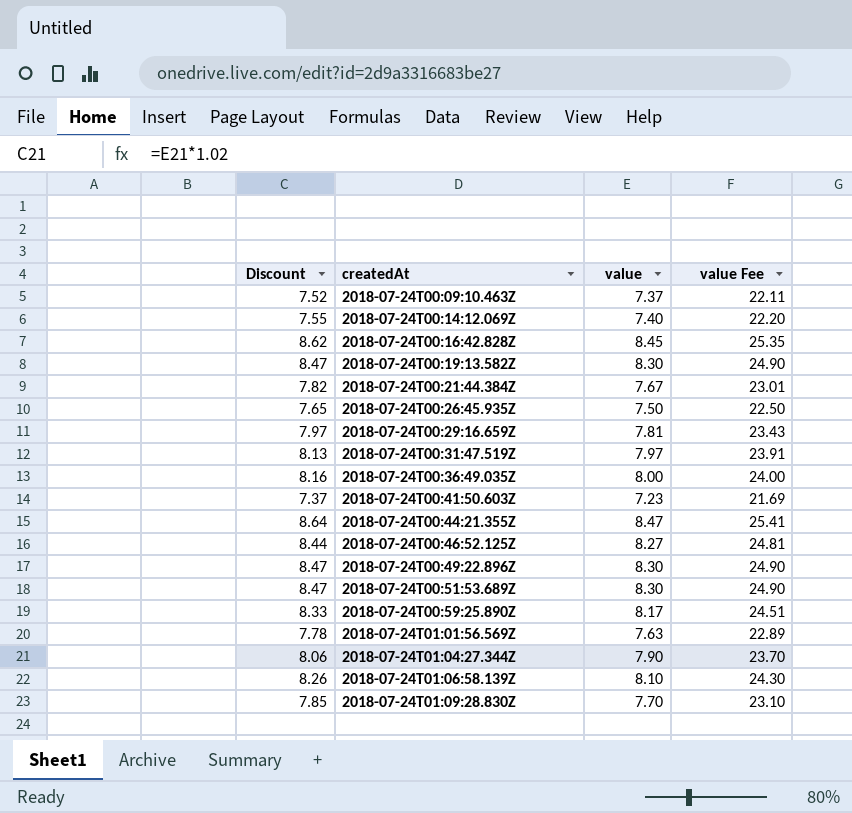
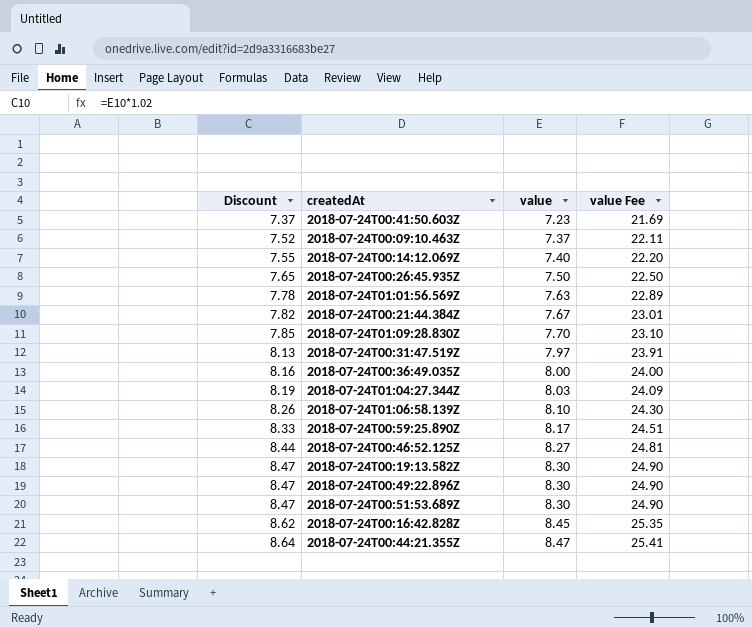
row order: createdAt ascending -> Discount ascending
row 2018-07-24T00:29:16.659Z: 7.97 | 7.81 | 23.43 -> none
2018-07-24T01:04:27.344Z | Discount: 8.06 -> 8.19
2018-07-24T01:04:27.344Z | value: 7.90 -> 8.03
2018-07-24T01:04:27.344Z | value Fee: 23.70 -> 24.09

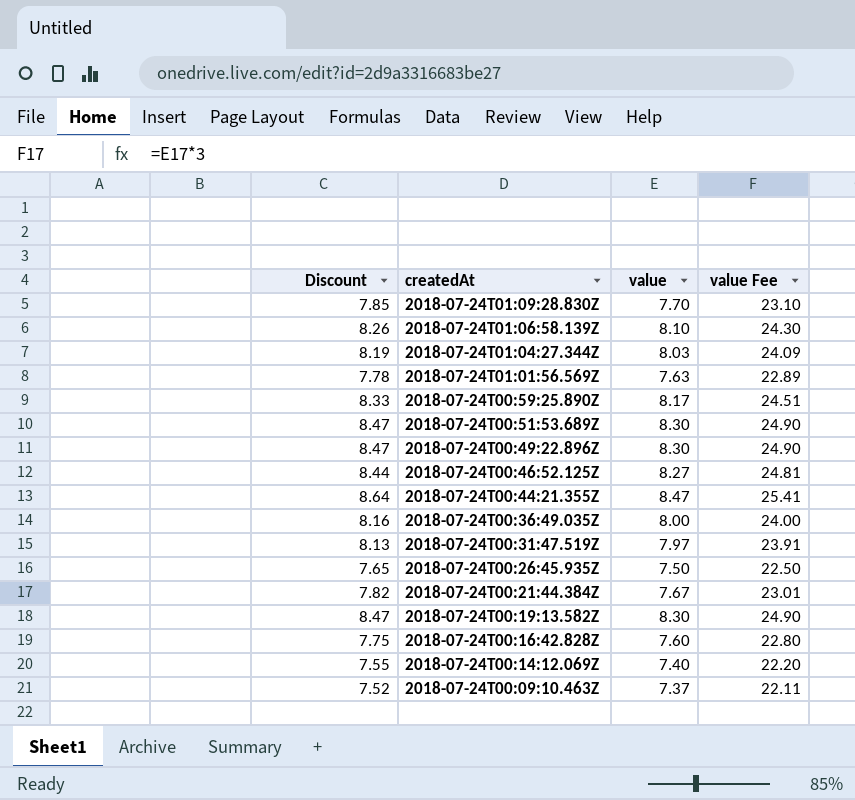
row order: Discount ascending -> createdAt descending
row 2018-07-24T00:41:50.603Z: 7.37 | 7.23 | 21.69 -> none
2018-07-24T00:16:42.828Z | Discount: 8.62 -> 7.75
2018-07-24T00:16:42.828Z | value: 8.45 -> 7.60
2018-07-24T00:16:42.828Z | value Fee: 25.35 -> 22.80

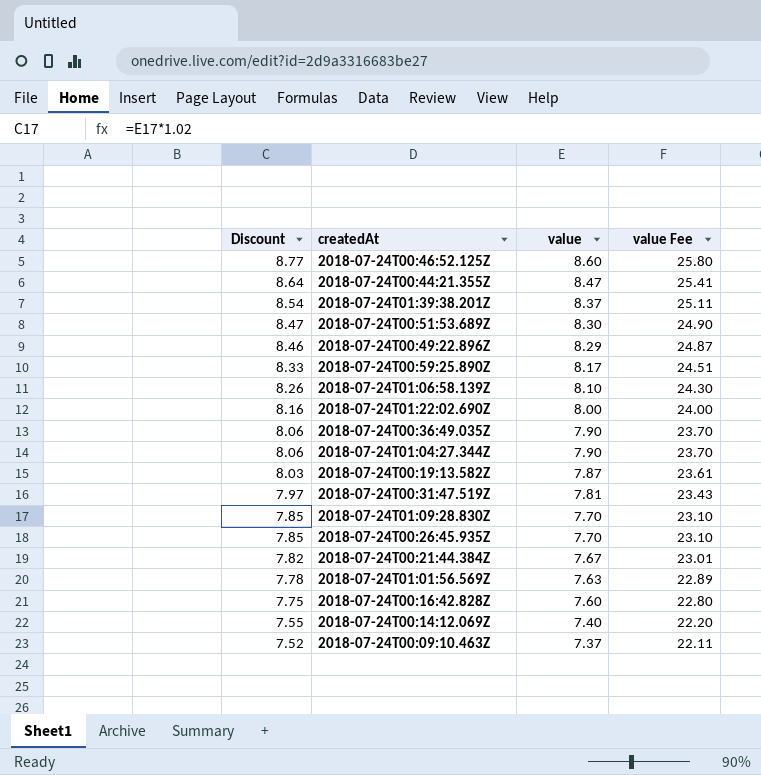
row order: createdAt descending -> Discount descending
2018-07-24T00:46:52.125Z | Discount: 8.44 -> 8.77
2018-07-24T00:46:52.125Z | value: 8.27 -> 8.60
2018-07-24T00:46:52.125Z | value Fee: 24.81 -> 25.80
row 2018-07-24T01:39:38.201Z: none -> 8.54 | 8.37 | 25.11
2018-07-24T00:49:22.896Z | Discount: 8.47 -> 8.46
2018-07-24T00:49:22.896Z | value: 8.30 -> 8.29
2018-07-24T00:49:22.896Z | value Fee: 24.90 -> 24.87
row 2018-07-24T01:22:02.690Z: none -> 8.16 | 8.00 | 24.00
2018-07-24T00:36:49.035Z | Discount: 8.16 -> 8.06
2018-07-24T00:36:49.035Z | value: 8.00 -> 7.90
2018-07-24T00:36:49.035Z | value Fee: 24.00 -> 23.70
2018-07-24T01:04:27.344Z | Discount: 8.19 -> 8.06
2018-07-24T01:04:27.344Z | value: 8.03 -> 7.90
2018-07-24T01:04:27.344Z | value Fee: 24.09 -> 23.70
2018-07-24T00:19:13.582Z | Discount: 8.47 -> 8.03
2018-07-24T00:19:13.582Z | value: 8.30 -> 7.87
2018-07-24T00:19:13.582Z | value Fee: 24.90 -> 23.61
2018-07-24T00:31:47.519Z | Discount: 8.13 -> 7.97
2018-07-24T00:31:47.519Z | value: 7.97 -> 7.81
2018-07-24T00:31:47.519Z | value Fee: 23.91 -> 23.43
2018-07-24T00:26:45.935Z | Discount: 7.65 -> 7.85
2018-07-24T00:26:45.935Z | value: 7.50 -> 7.70
2018-07-24T00:26:45.935Z | value Fee: 22.50 -> 23.10

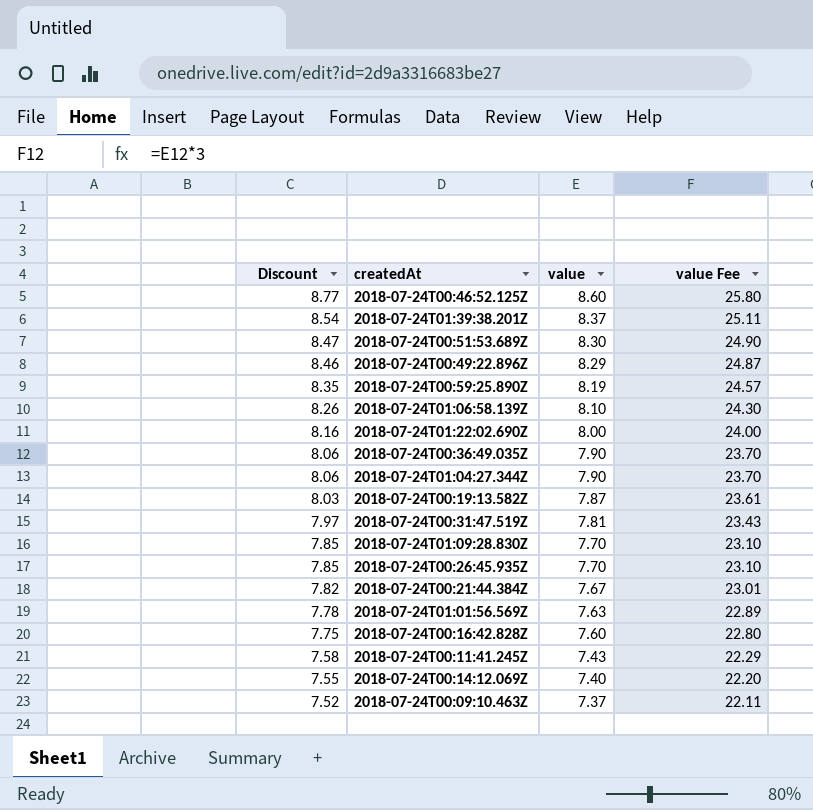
row 2018-07-24T00:44:21.355Z: 8.64 | 8.47 | 25.41 -> none
2018-07-24T00:59:25.890Z | Discount: 8.33 -> 8.35
2018-07-24T00:59:25.890Z | value: 8.17 -> 8.19
2018-07-24T00:59:25.890Z | value Fee: 24.51 -> 24.57
row 2018-07-24T00:11:41.245Z: none -> 7.58 | 7.43 | 22.29

